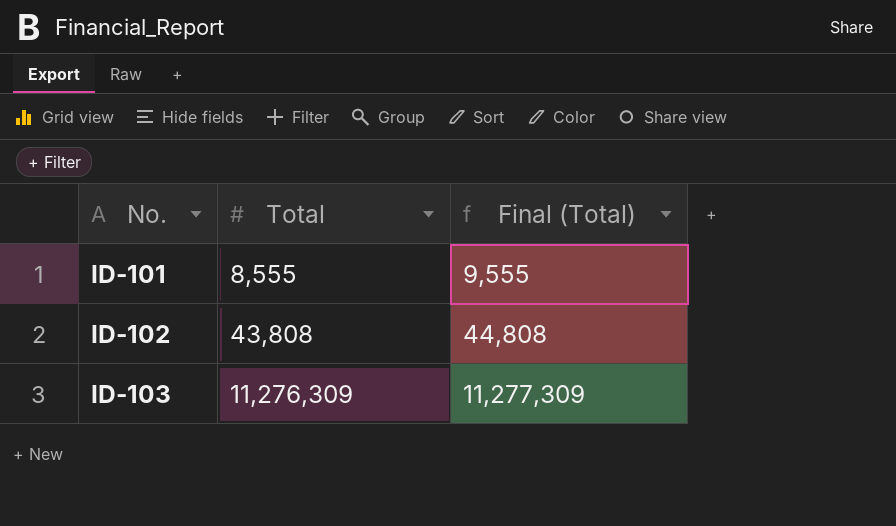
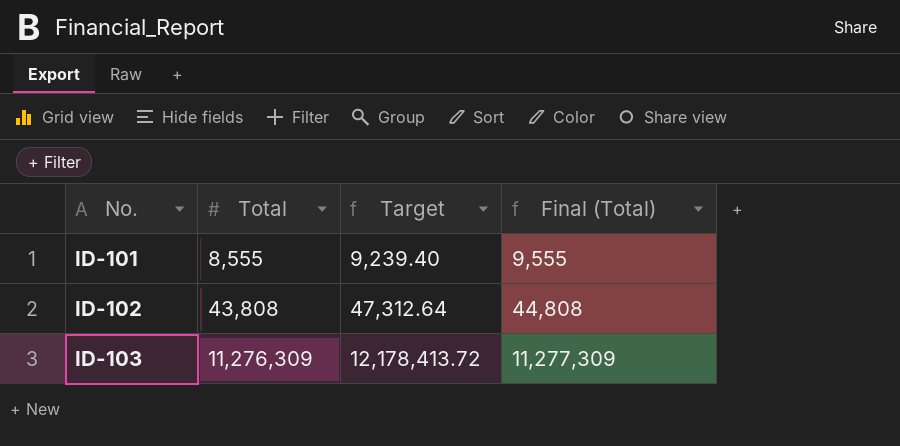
column Target | formula: none -> [Total] * 1.08

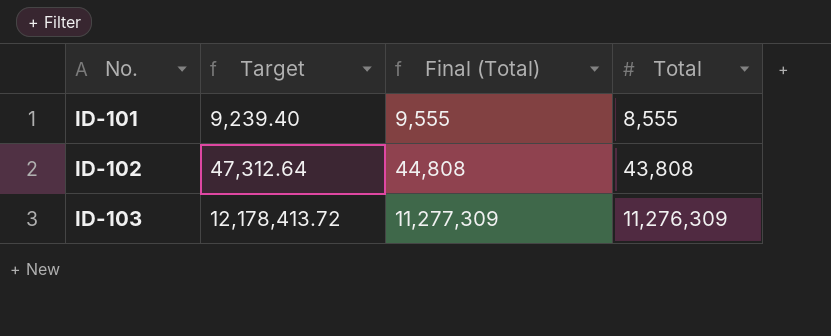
column Total | position: 2 -> 4

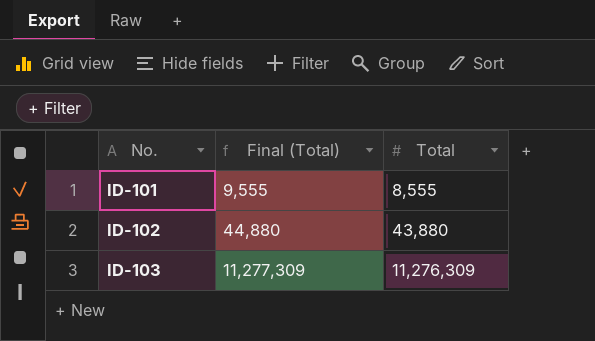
column Target | formula: [Total] * 1.08 -> none
ID-102 | Final (Total): 44,808 -> 44,880
ID-102 | Total: 43,808 -> 43,880

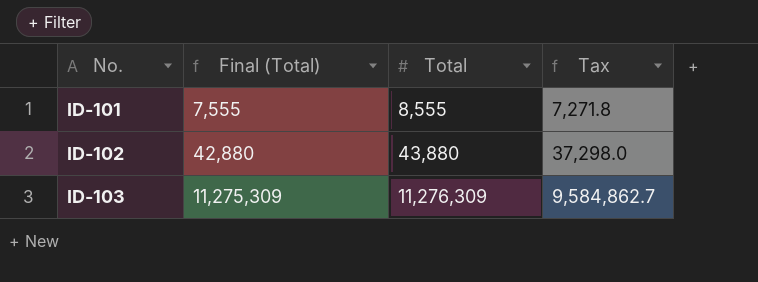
column Final (Total) | formula: [Total] + 1000 -> [Total] - 1000
column Tax | formula: none -> [Total] * 0.85

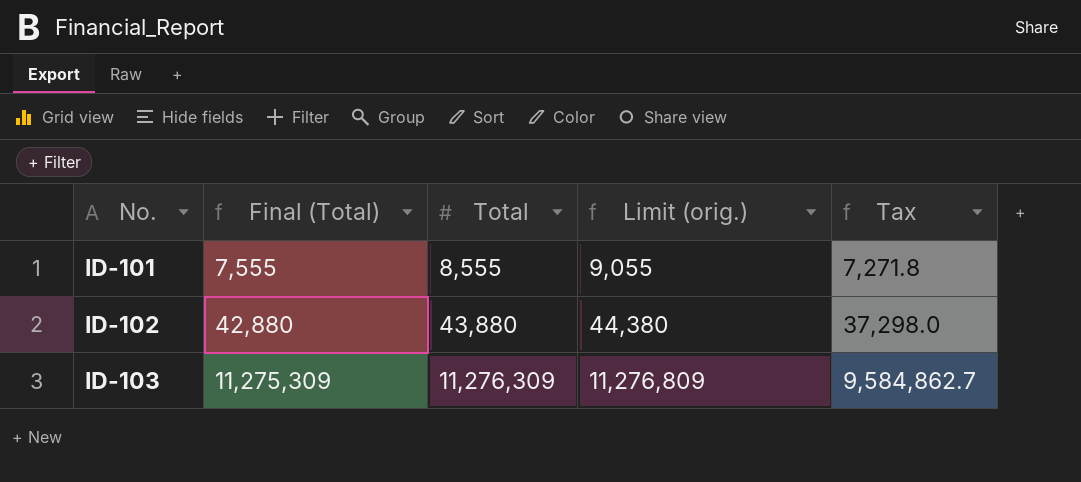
column Limit (orig.) | formula: none -> [Total] + 500

